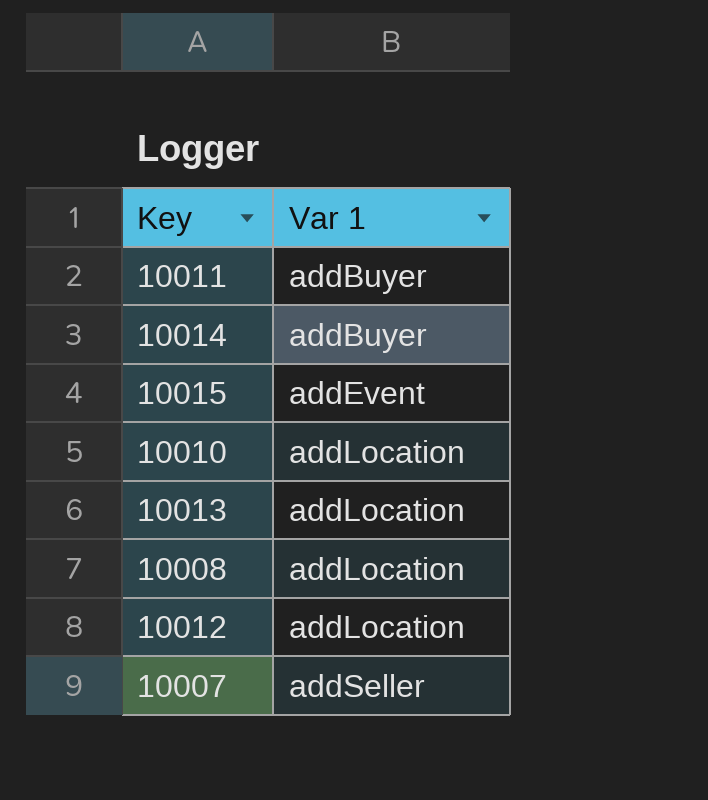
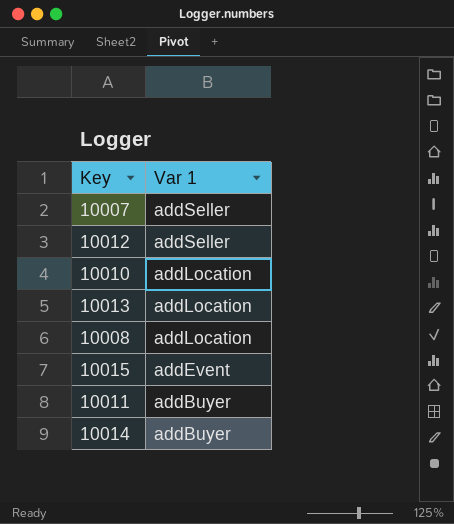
row order: Var 1 ascending -> Var 1 descending
10012 | Var 1: addLocation -> addSeller

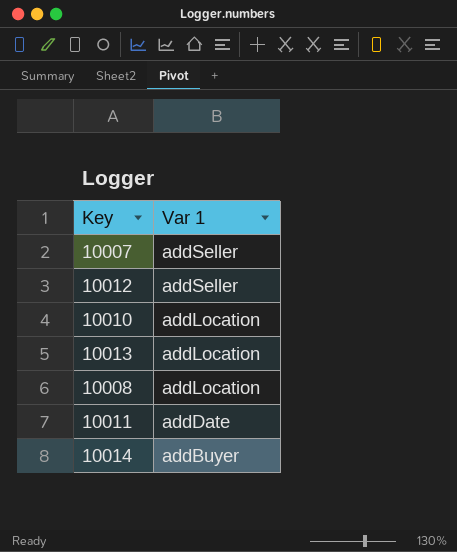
row 10015: addEvent -> none
10011 | Var 1: addBuyer -> addDate

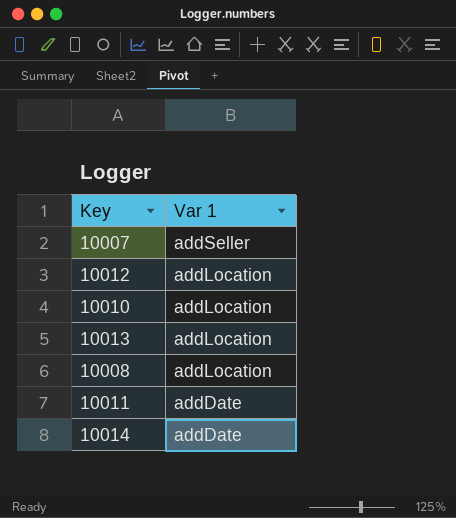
10012 | Var 1: addSeller -> addLocation
10014 | Var 1: addBuyer -> addDate

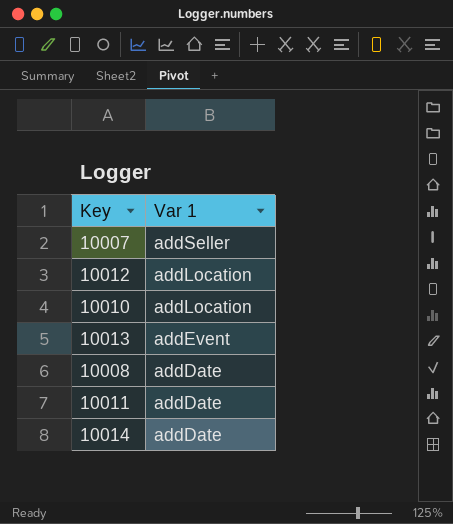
10013 | Var 1: addLocation -> addEvent
10008 | Var 1: addLocation -> addDate

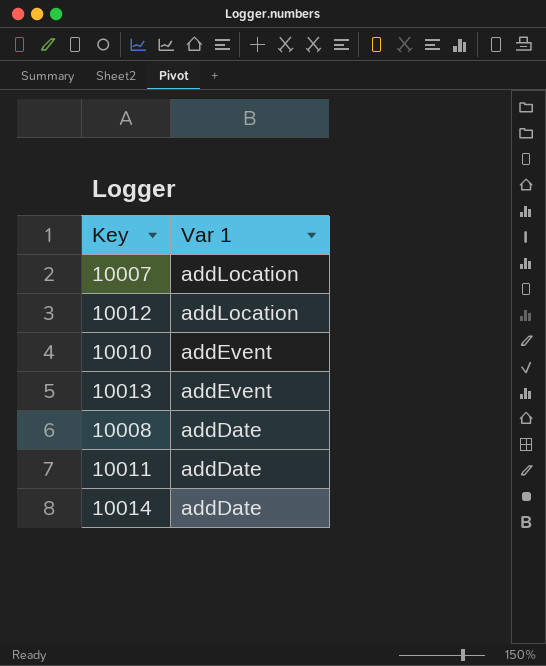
10007 | Var 1: addSeller -> addLocation
10010 | Var 1: addLocation -> addEvent

